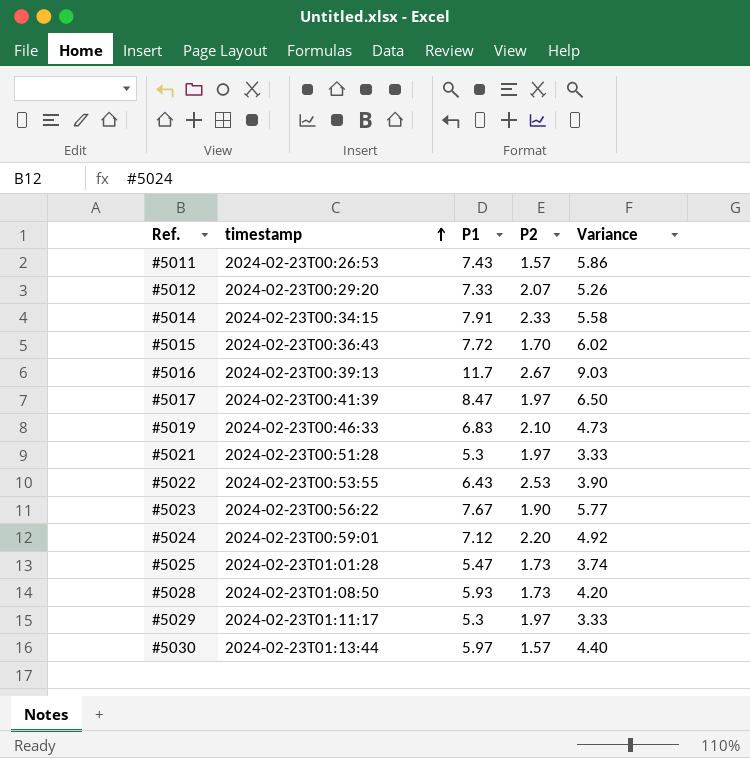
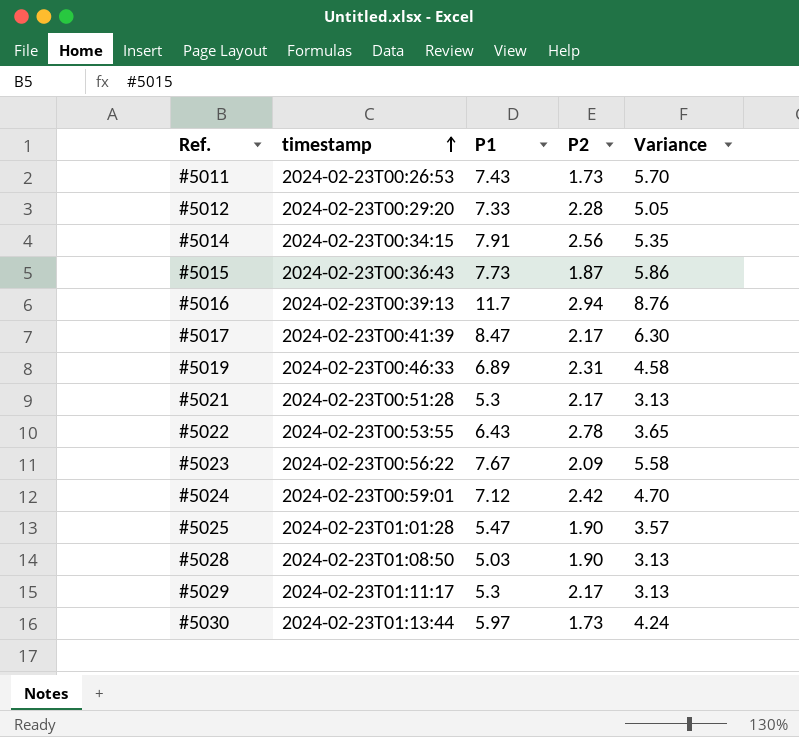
#5011 | P2: 1.57 -> 1.73
#5011 | Variance: 5.86 -> 5.70
#5012 | P2: 2.07 -> 2.28
#5012 | Variance: 5.26 -> 5.05
#5014 | P2: 2.33 -> 2.56
#5014 | Variance: 5.58 -> 5.35
#5015 | P1: 7.72 -> 7.73
#5015 | P2: 1.70 -> 1.87
#5015 | Variance: 6.02 -> 5.86
#5016 | P2: 2.67 -> 2.94
#5016 | Variance: 9.03 -> 8.76
#5017 | P2: 1.97 -> 2.17
#5017 | Variance: 6.50 -> 6.30
#5019 | P1: 6.83 -> 6.89
#5019 | P2: 2.10 -> 2.31
#5019 | Variance: 4.73 -> 4.58
#5021 | P2: 1.97 -> 2.17
#5021 | Variance: 3.33 -> 3.13
#5022 | P2: 2.53 -> 2.78
#5022 | Variance: 3.90 -> 3.65
#5023 | P2: 1.90 -> 2.09
#5023 | Variance: 5.77 -> 5.58
#5024 | P2: 2.20 -> 2.42
#5024 | Variance: 4.92 -> 4.70
#5025 | P2: 1.73 -> 1.90
#5025 | Variance: 3.74 -> 3.57
#5028 | P1: 5.93 -> 5.03
#5028 | P2: 1.73 -> 1.90
#5028 | Variance: 4.20 -> 3.13
#5029 | P2: 1.97 -> 2.17
#5029 | Variance: 3.33 -> 3.13
#5030 | P2: 1.57 -> 1.73
#5030 | Variance: 4.40 -> 4.24

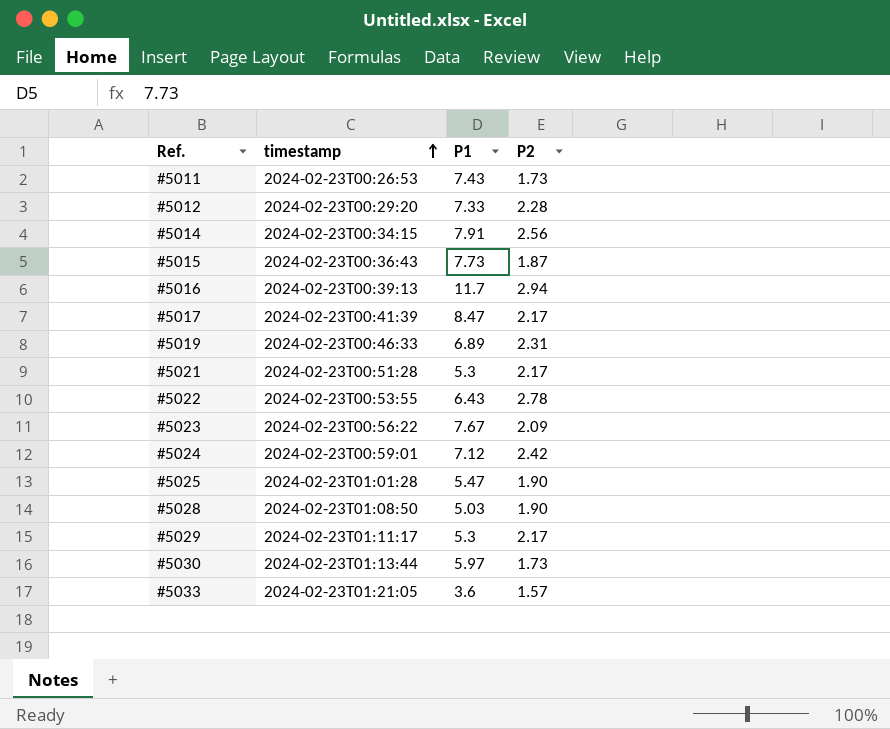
column Variance | formula: [P1] - [P2] -> none
row #5033: none -> 2024-02-23T01:21:05 | 3.6 | 1.57

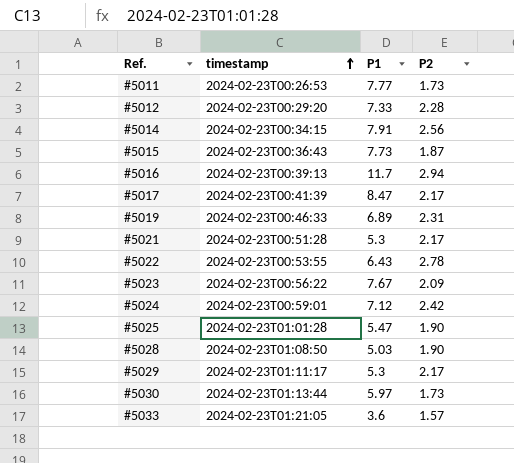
#5011 | P1: 7.43 -> 7.77

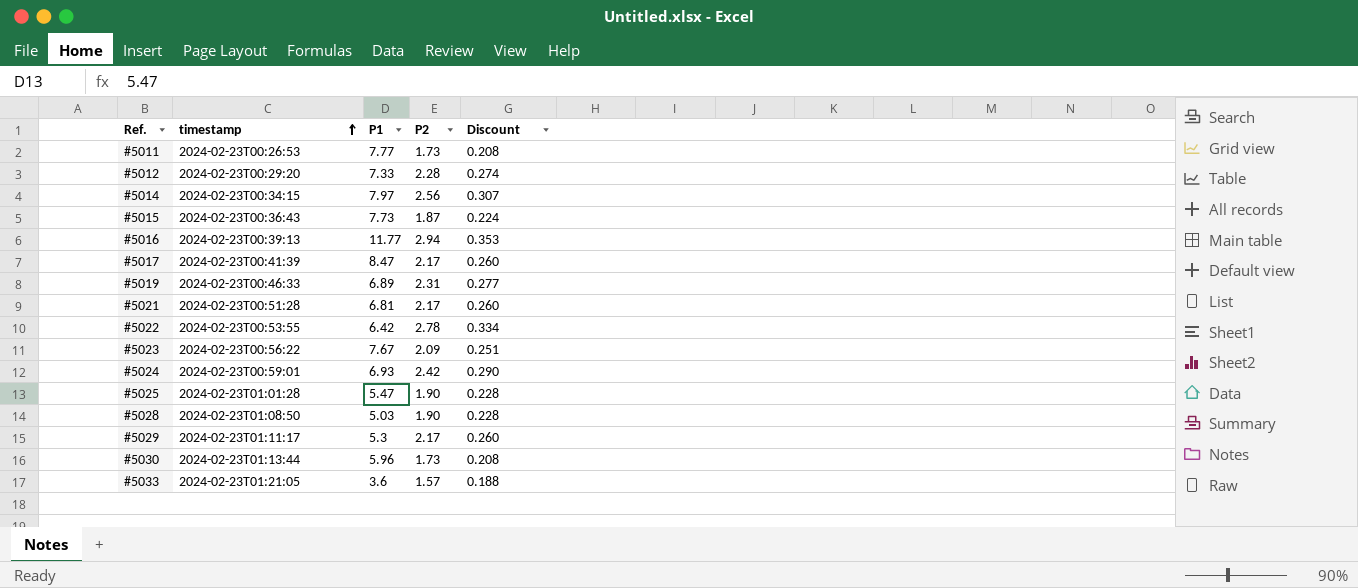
column Discount | formula: none -> [P2] * 0.12
#5014 | P1: 7.91 -> 7.97
#5016 | P1: 11.7 -> 11.77
#5021 | P1: 5.3 -> 6.81
#5022 | P1: 6.43 -> 6.42
#5024 | P1: 7.12 -> 6.93
#5030 | P1: 5.97 -> 5.96

